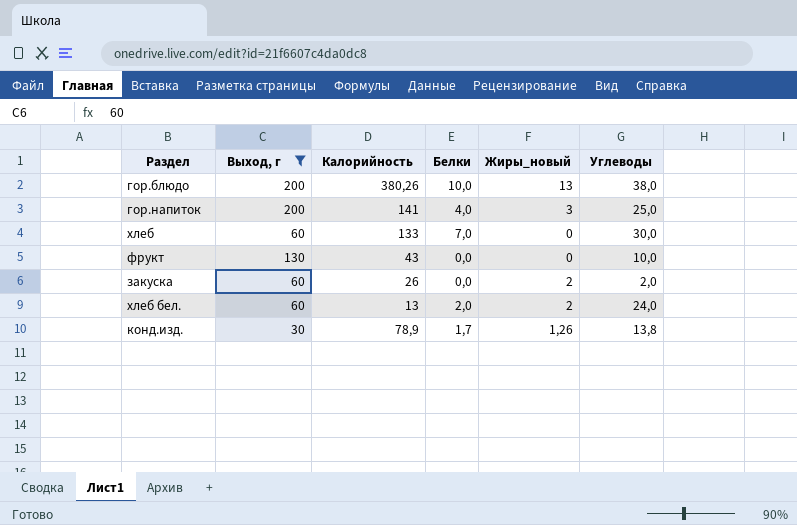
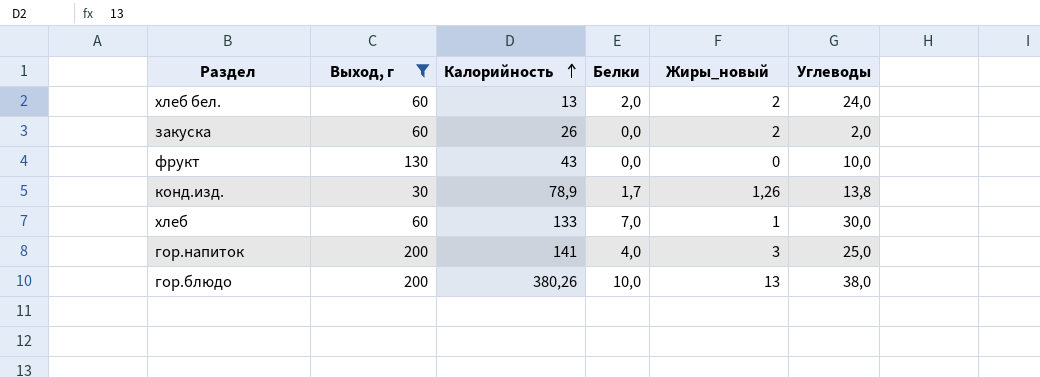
row order: none -> Калорийность ascending
хлеб | Жиры_новый: 0 -> 1

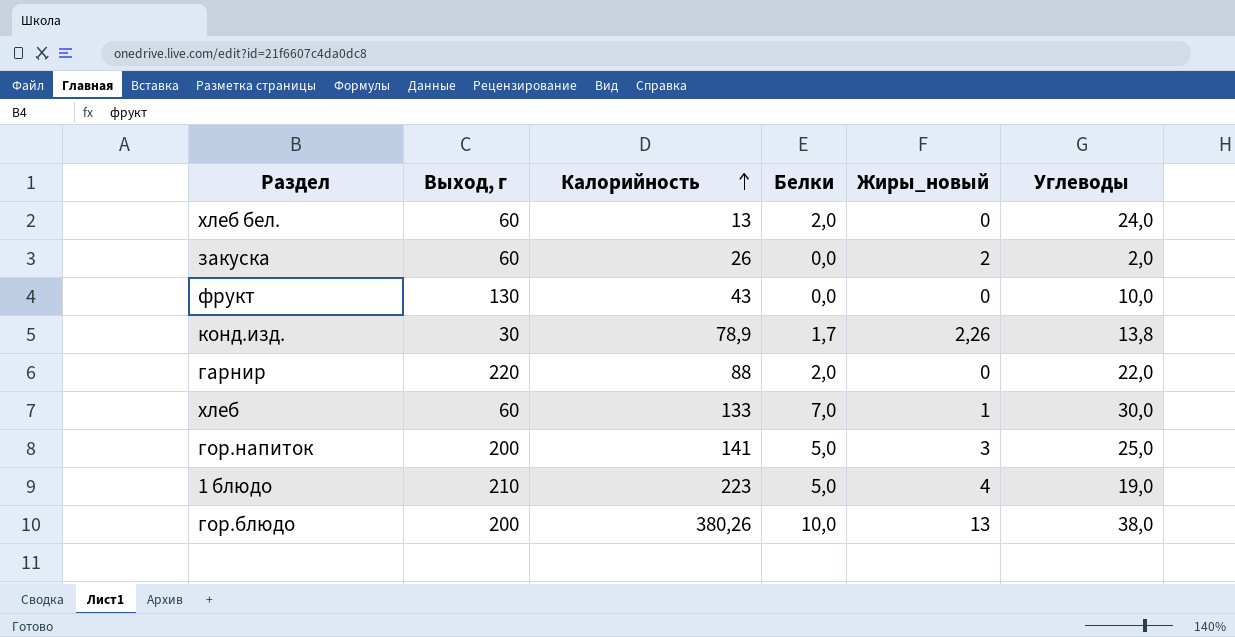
filter: Выход, г <= 200 -> none
хлеб бел. | Жиры_новый: 2 -> 0
конд.изд. | Жиры_новый: 1,26 -> 2,26
гор.напиток | Белки: 4,0 -> 5,0

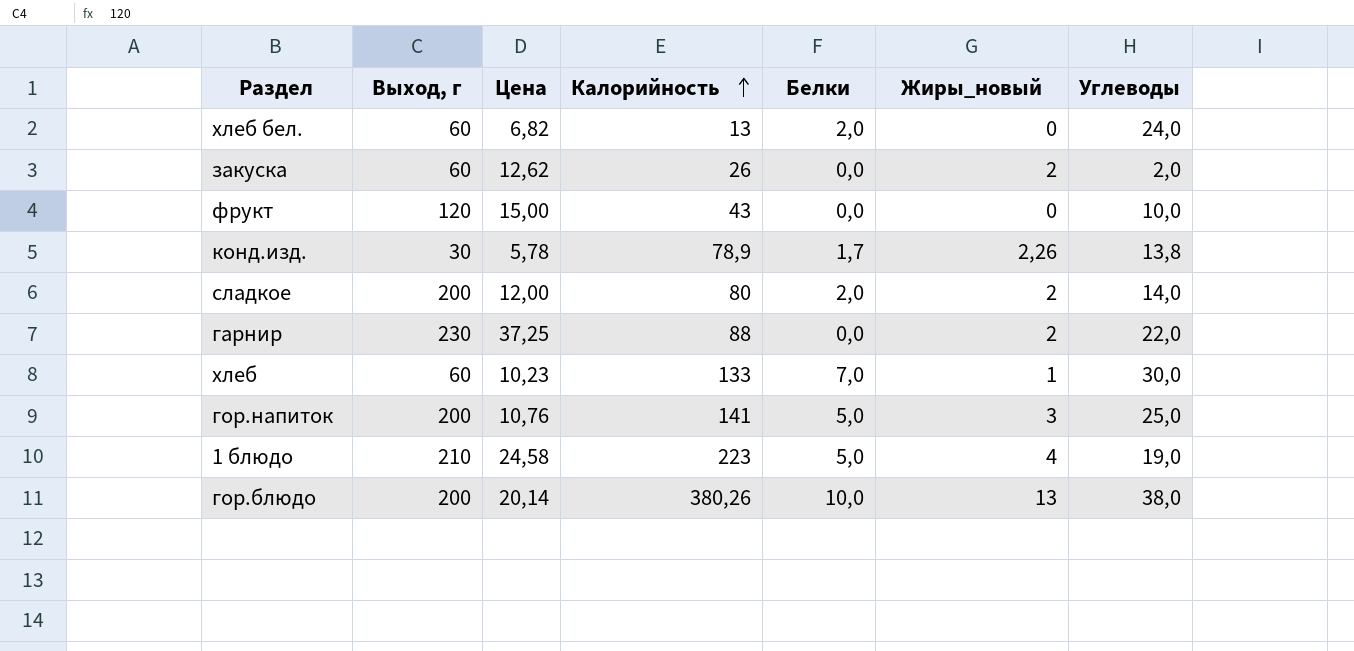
column Цена | position: none -> 3
фрукт | Выход, г: 130 -> 120
row сладкое: none -> 200 | 12,00 | 80 | 2,0 | 2 | 14,0
гарнир | Выход, г: 220 -> 230
гарнир | Белки: 2,0 -> 0,0
гарнир | Жиры_новый: 0 -> 2

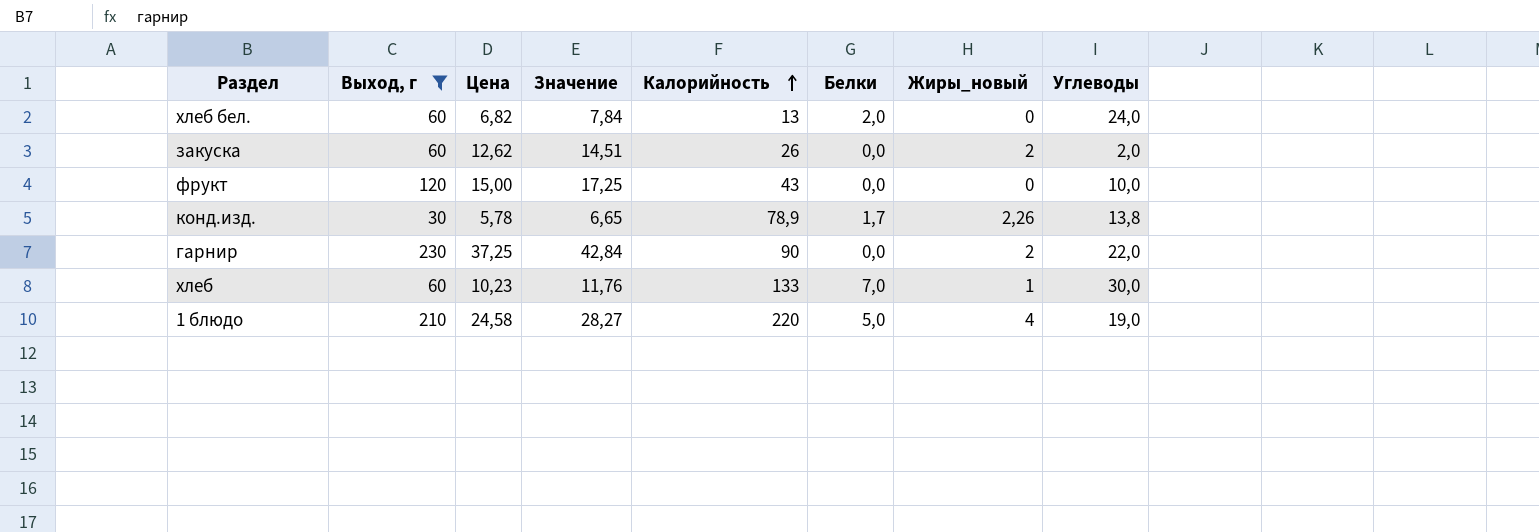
filter: none -> Выход, г != 200
column Значение | formula: none -> [Цена] * 1,15
гарнир | Калорийность: 88 -> 90
1 блюдо | Калорийность: 223 -> 220

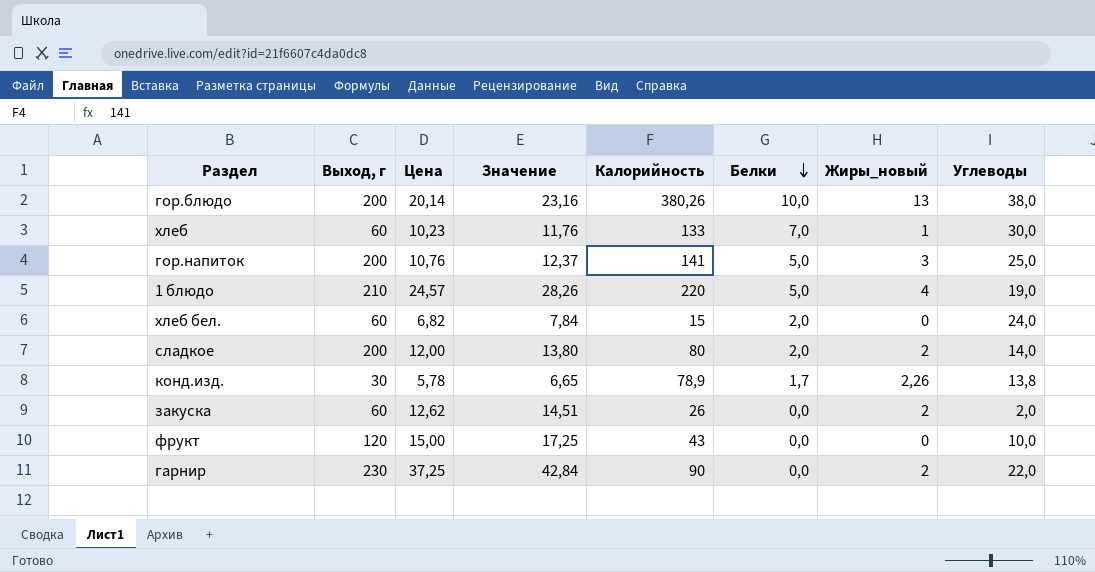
filter: Выход, г != 200 -> none
row order: Калорийность ascending -> Белки descending
1 блюдо | Цена: 24,58 -> 24,57
1 блюдо | Значение: 28,27 -> 28,26
хлеб бел. | Калорийность: 13 -> 15

